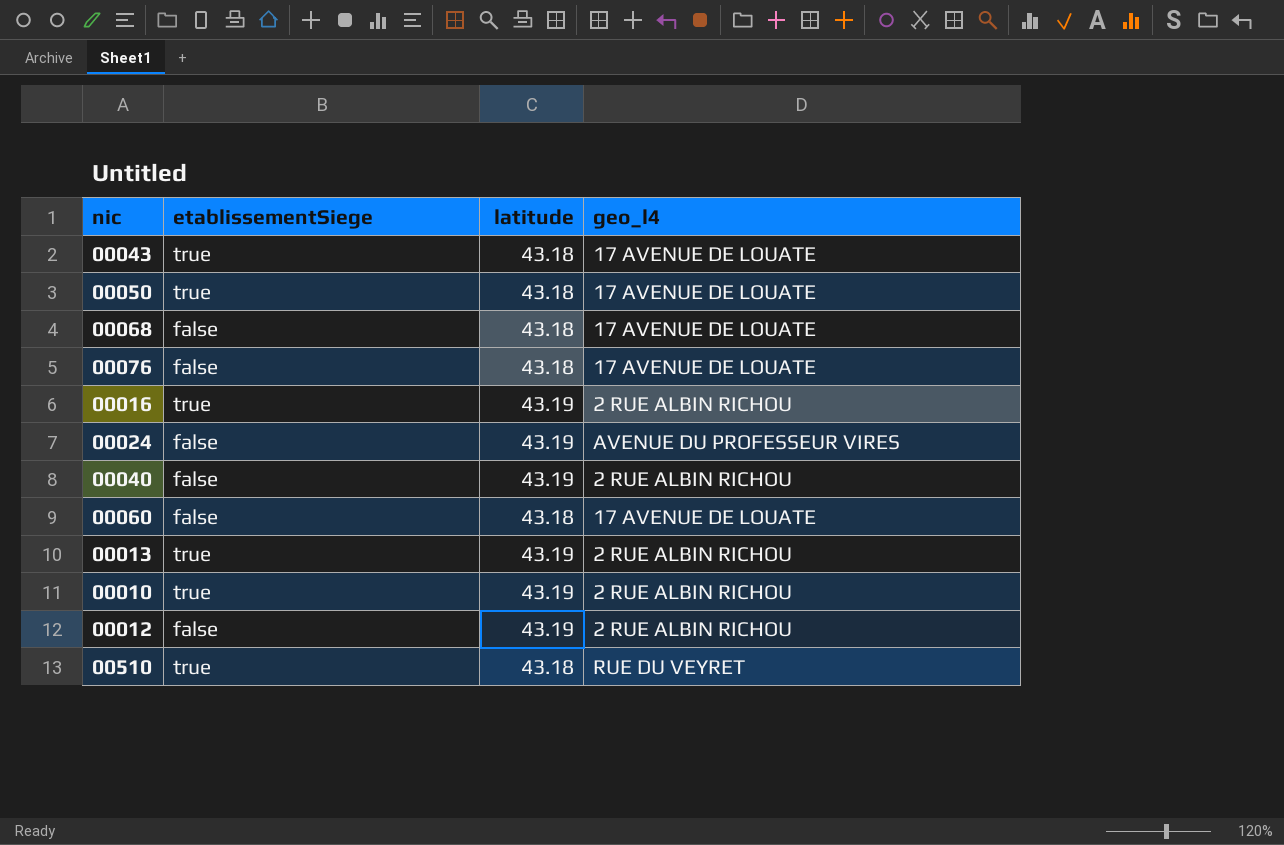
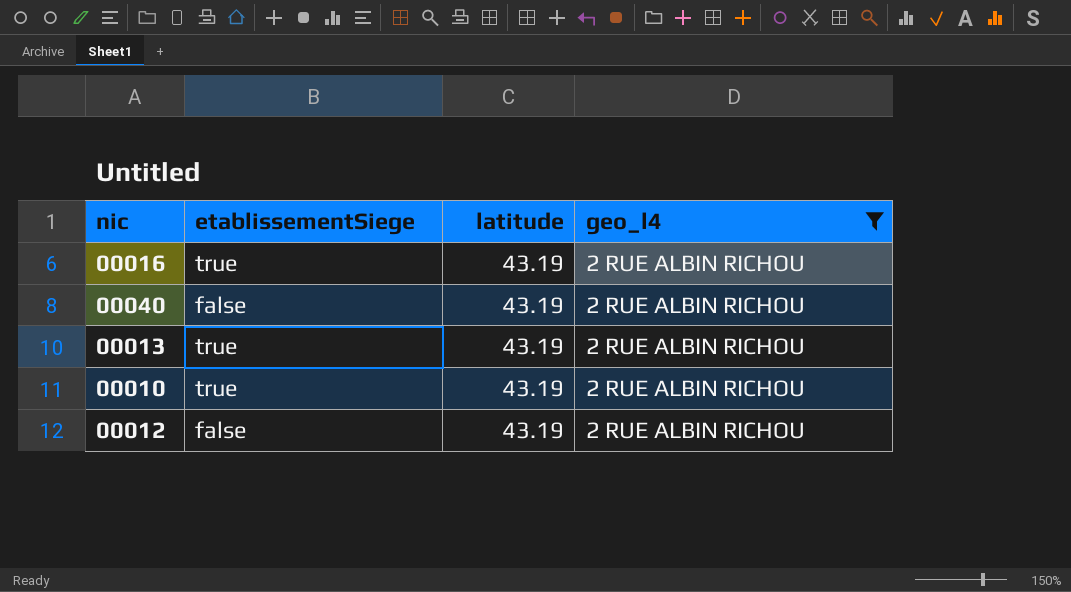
filter: none -> geo_l4 = 2 RUE ALBIN RICHOU

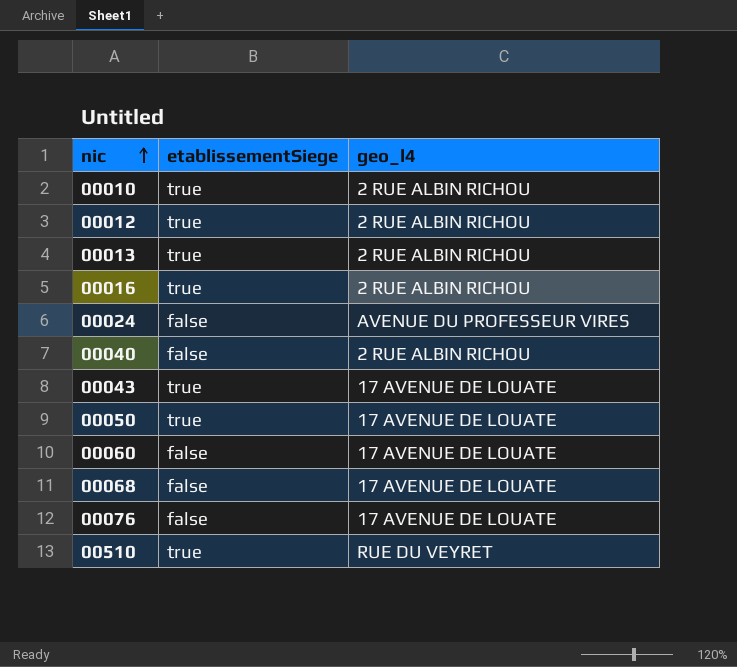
filter: geo_l4 = 2 RUE ALBIN RICHOU -> none
row order: none -> nic ascending
column latitude | position: 3 -> none
00012 | etablissementSiege: false -> true

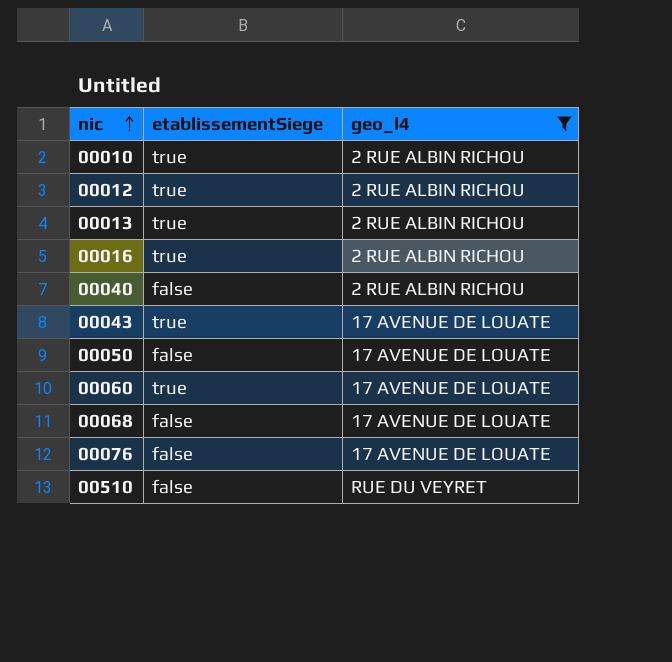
filter: none -> geo_l4 != AVENUE DU PROFESSEUR VIRES
00050 | etablissementSiege: true -> false
00060 | etablissementSiege: false -> true
00510 | etablissementSiege: true -> false

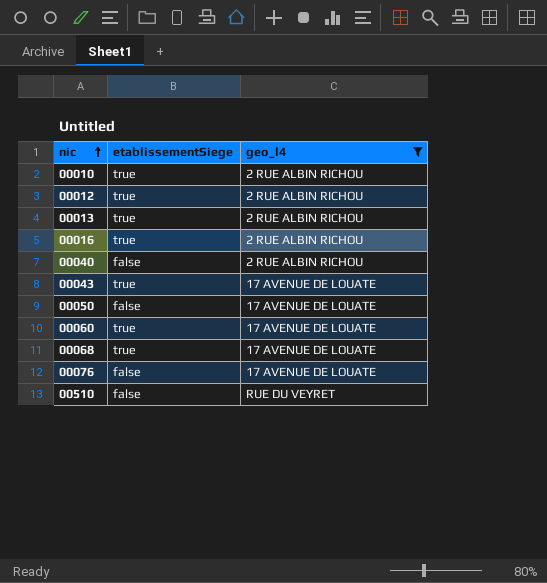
00068 | etablissementSiege: false -> true

